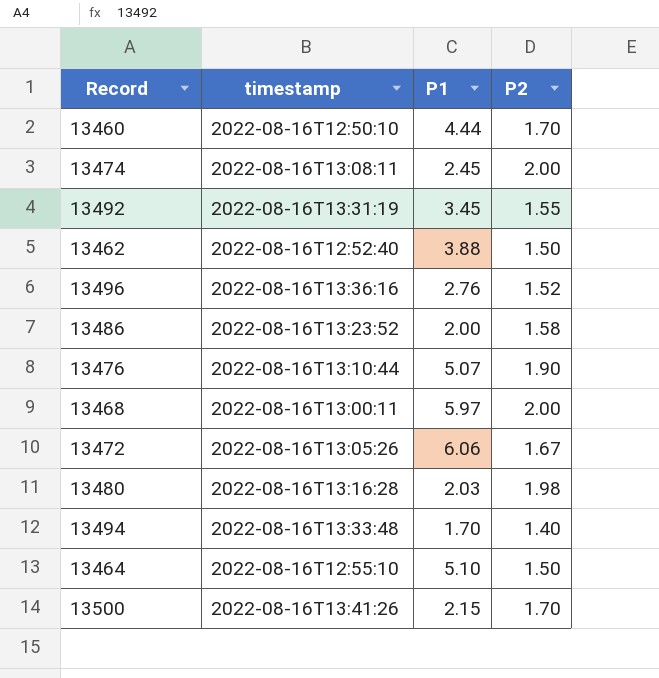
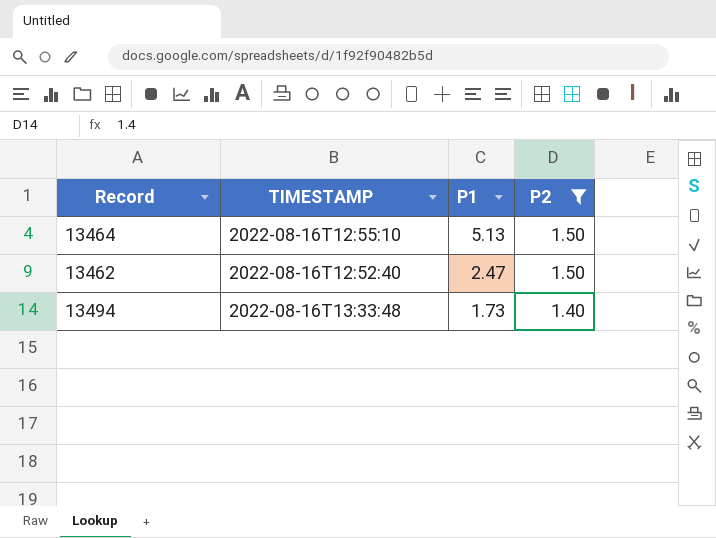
filter: none -> P2 <= 1.50
row order: none -> P1 descending
column name: timestamp -> TIMESTAMP
13464 | P1: 5.10 -> 5.13
13462 | P1: 3.88 -> 2.47
13494 | P1: 1.70 -> 1.73

